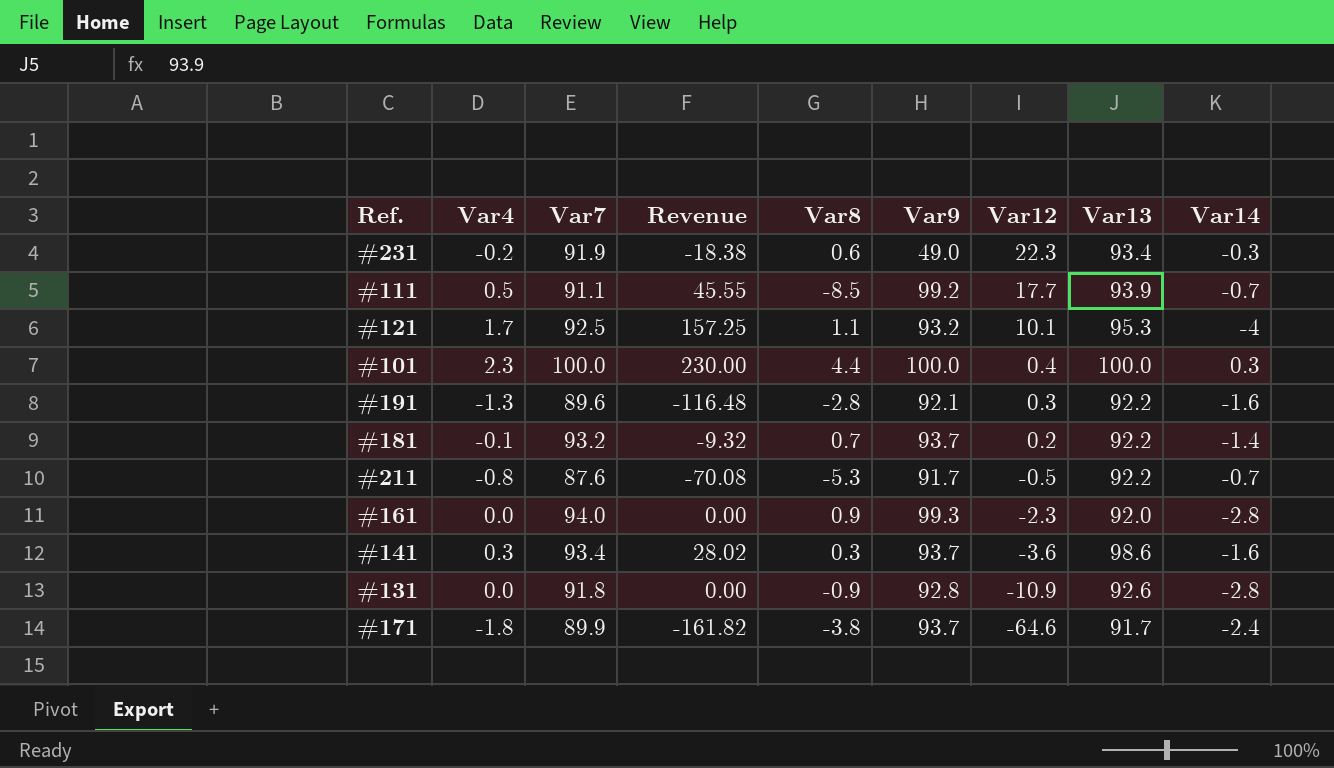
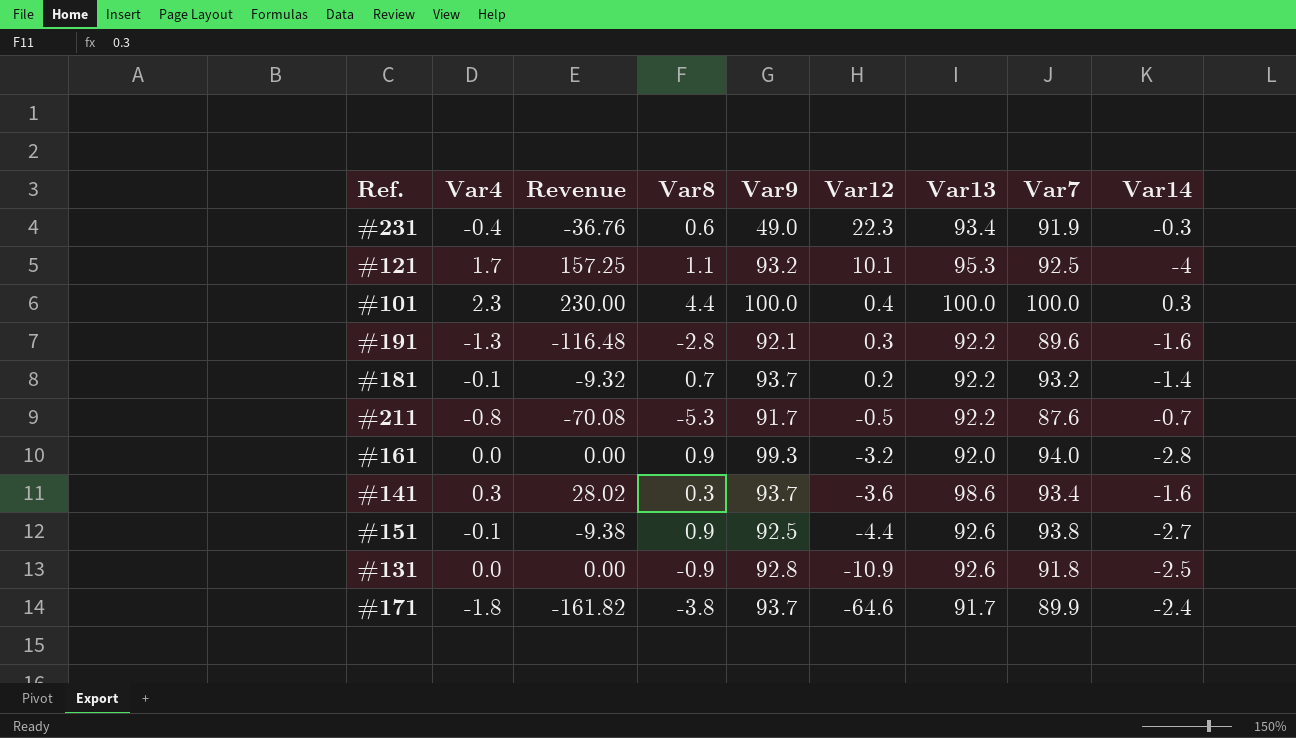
column Var7 | position: 3 -> 8
row #111: 0.5 | 91.1 | 45.55 | -8.5 | 99.2 | 17.7 | 93.9 | -0.7 -> none
#231 | Var4: -0.2 -> -0.4
#231 | Revenue: -18.38 -> -36.76
#161 | Var12: -2.3 -> -3.2
row #151: none -> -0.1 | -9.38 | 0.9 | 92.5 | -4.4 | 92.6 | 93.8 | -2.7
#131 | Var14: -2.8 -> -2.5

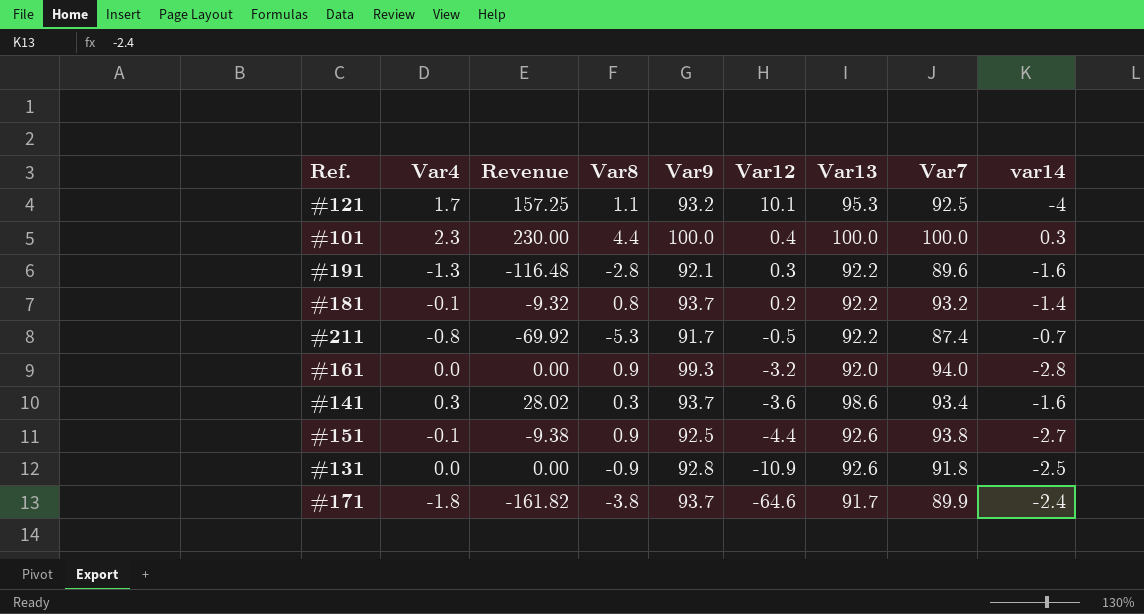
column name: Var14 -> var14
row #231: -0.4 | -36.76 | 0.6 | 49.0 | 22.3 | 93.4 | 91.9 | -0.3 -> none
#181 | Var8: 0.7 -> 0.8
#211 | Revenue: -70.08 -> -69.92
#211 | Var7: 87.6 -> 87.4

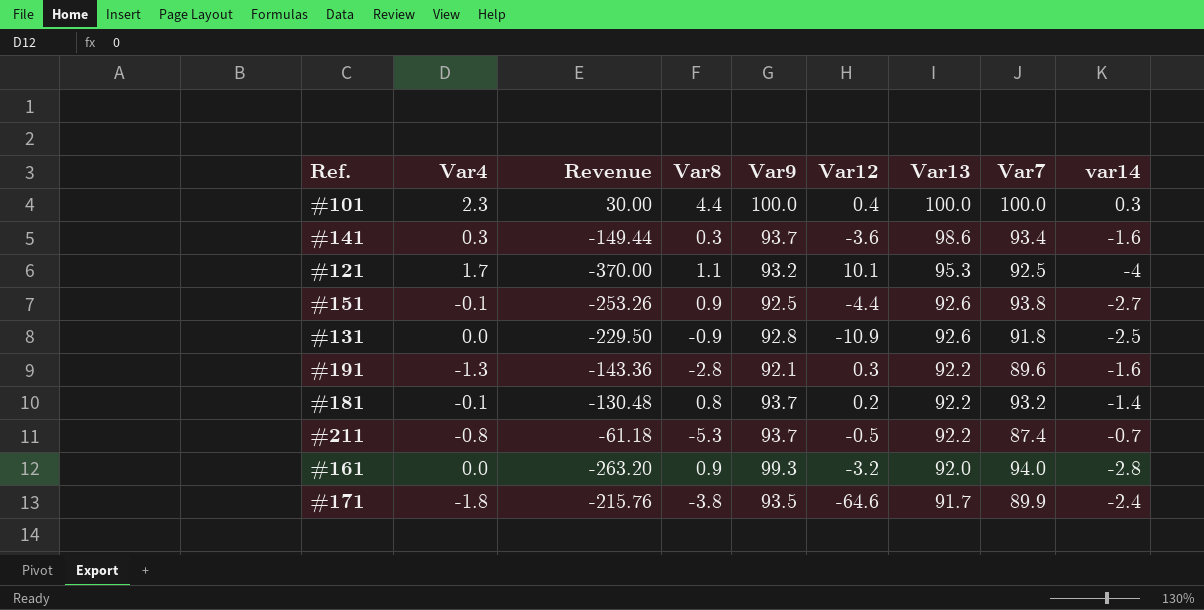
row order: Var12 descending -> Var13 descending
column Revenue | formula: [Var4] * [Var7] -> [Var7] * [var14]
#211 | Var9: 91.7 -> 93.7
#171 | Var9: 93.7 -> 93.5

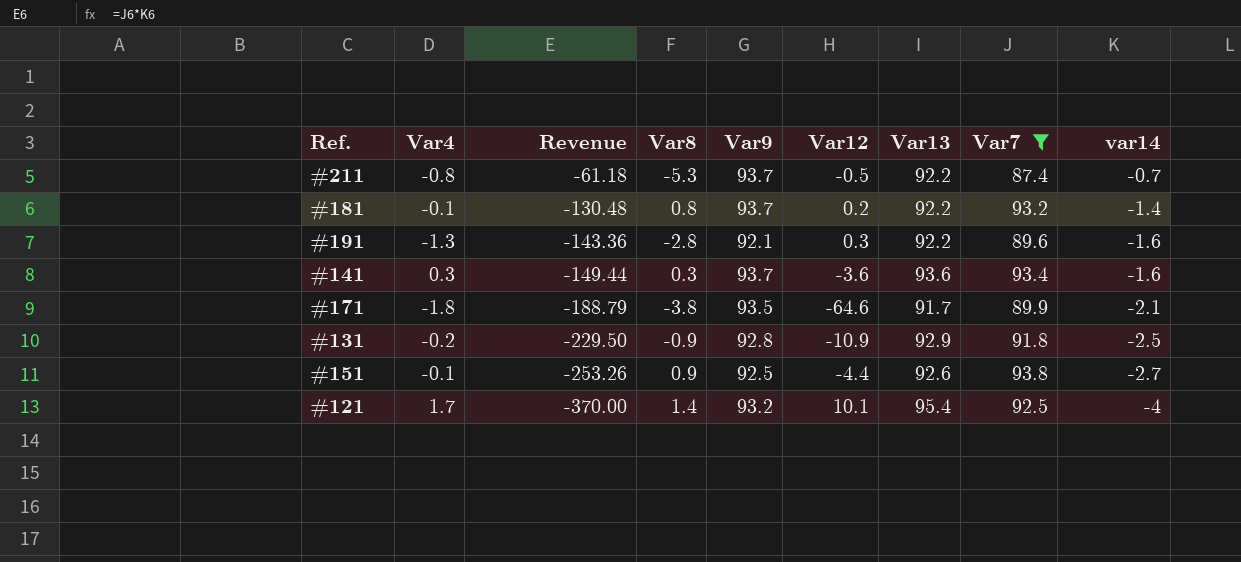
filter: none -> Var7 <= 93.8
row order: Var13 descending -> Revenue descending
#141 | Var13: 98.6 -> 93.6
#171 | Revenue: -215.76 -> -188.79
#171 | var14: -2.4 -> -2.1
#131 | Var4: 0.0 -> -0.2
#131 | Var13: 92.6 -> 92.9
#121 | Var8: 1.1 -> 1.4
#121 | Var13: 95.3 -> 95.4

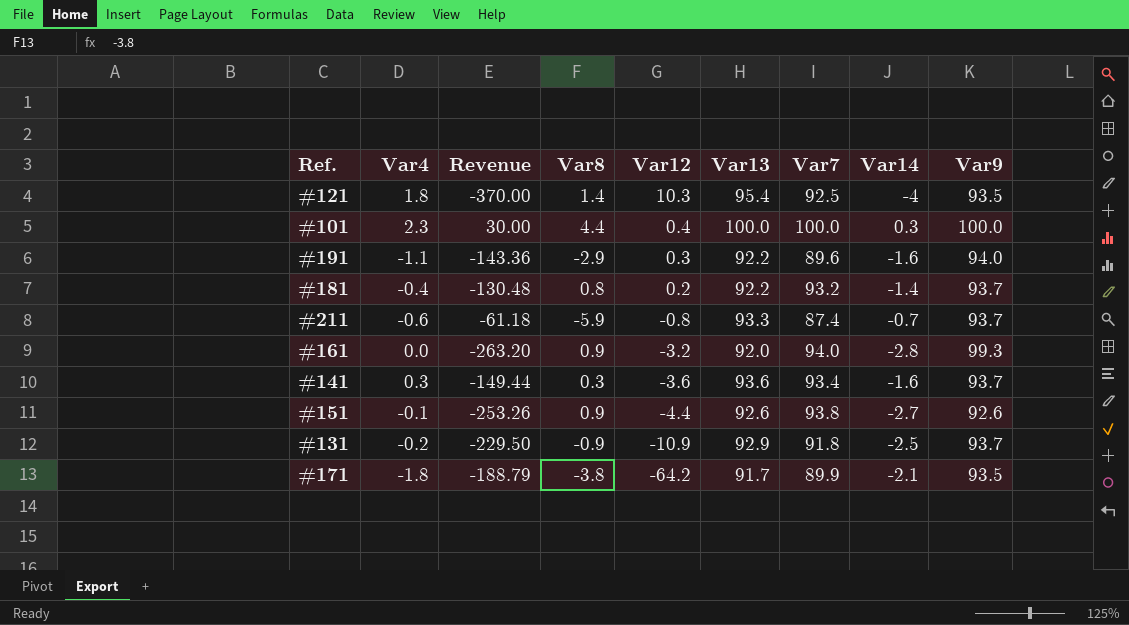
filter: Var7 <= 93.8 -> none
row order: Revenue descending -> Var12 descending
column name: var14 -> Var14
column Var9 | position: 5 -> 9
#121 | Var4: 1.7 -> 1.8
#121 | Var12: 10.1 -> 10.3
#121 | Var9: 93.2 -> 93.5
#191 | Var4: -1.3 -> -1.1
#191 | Var8: -2.8 -> -2.9
#191 | Var9: 92.1 -> 94.0
#181 | Var4: -0.1 -> -0.4
#211 | Var4: -0.8 -> -0.6
#211 | Var8: -5.3 -> -5.9
#211 | Var12: -0.5 -> -0.8
#211 | Var13: 92.2 -> 93.3
#151 | Var9: 92.5 -> 92.6
#131 | Var9: 92.8 -> 93.7
#171 | Var12: -64.6 -> -64.2

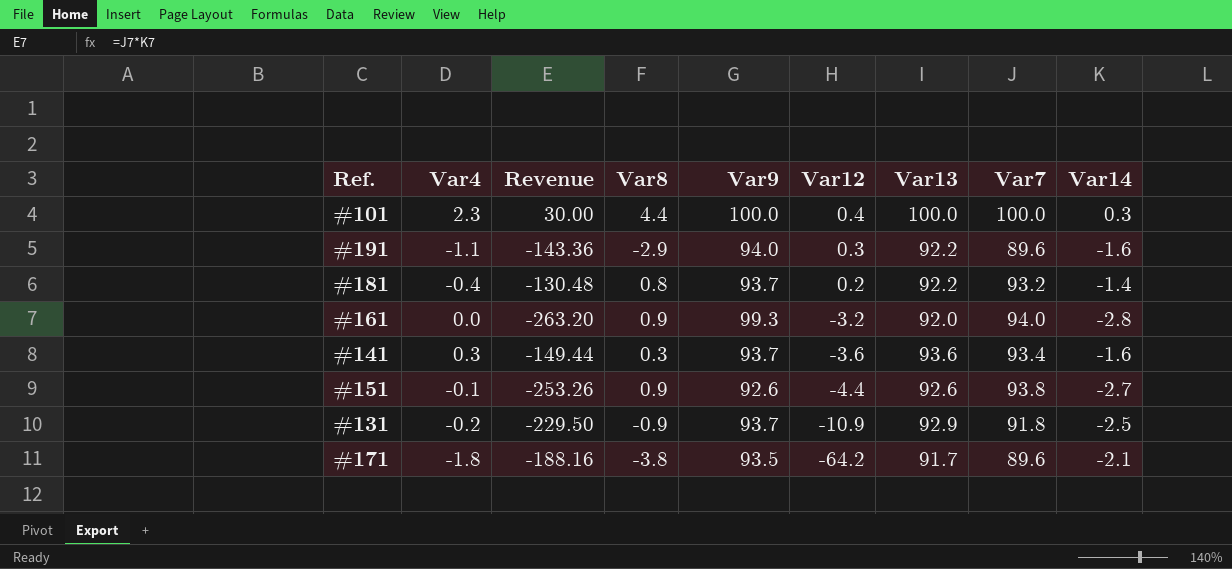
column Var9 | position: 9 -> 5
row #121: 1.8 | -370.00 | 1.4 | 10.3 | 95.4 | 92.5 | -4 | 93.5 -> none
row #211: -0.6 | -61.18 | -5.9 | -0.8 | 93.3 | 87.4 | -0.7 | 93.7 -> none
#171 | Revenue: -188.79 -> -188.16
#171 | Var7: 89.9 -> 89.6

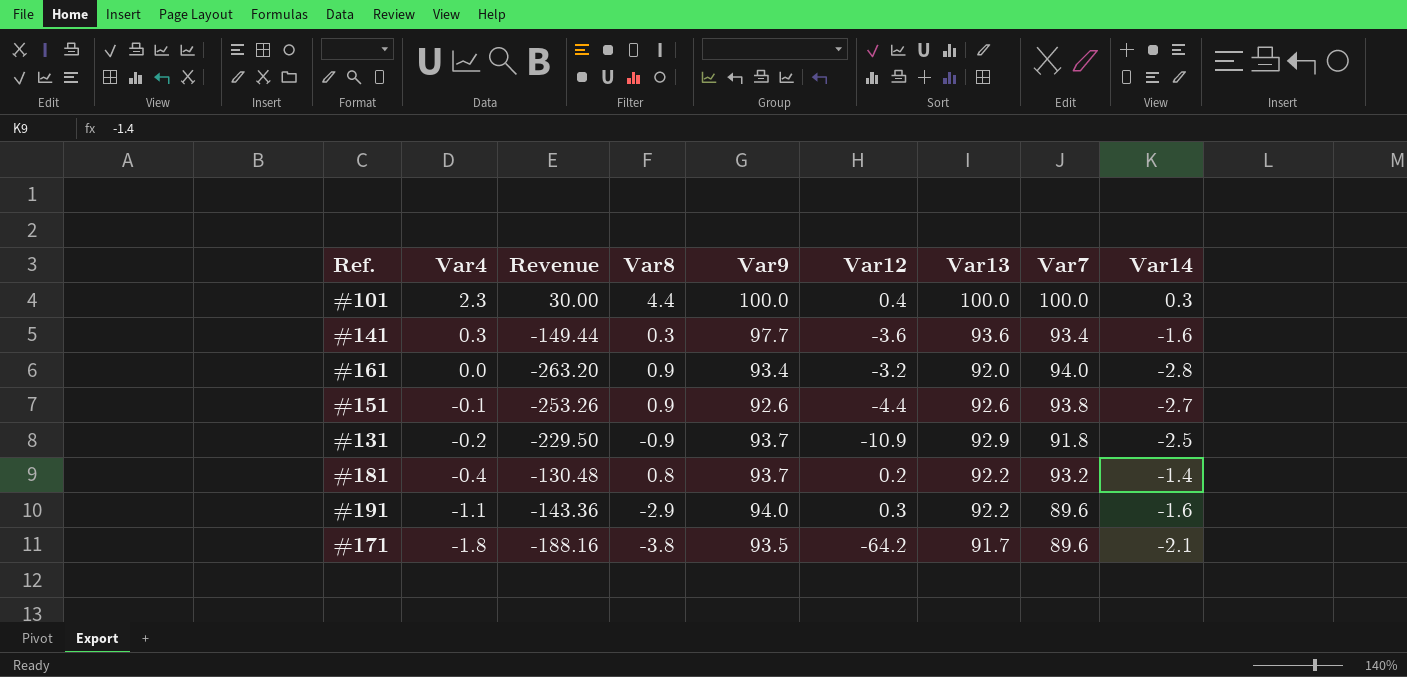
row order: Var12 descending -> Var4 descending
#141 | Var9: 93.7 -> 97.7
#161 | Var9: 99.3 -> 93.4

